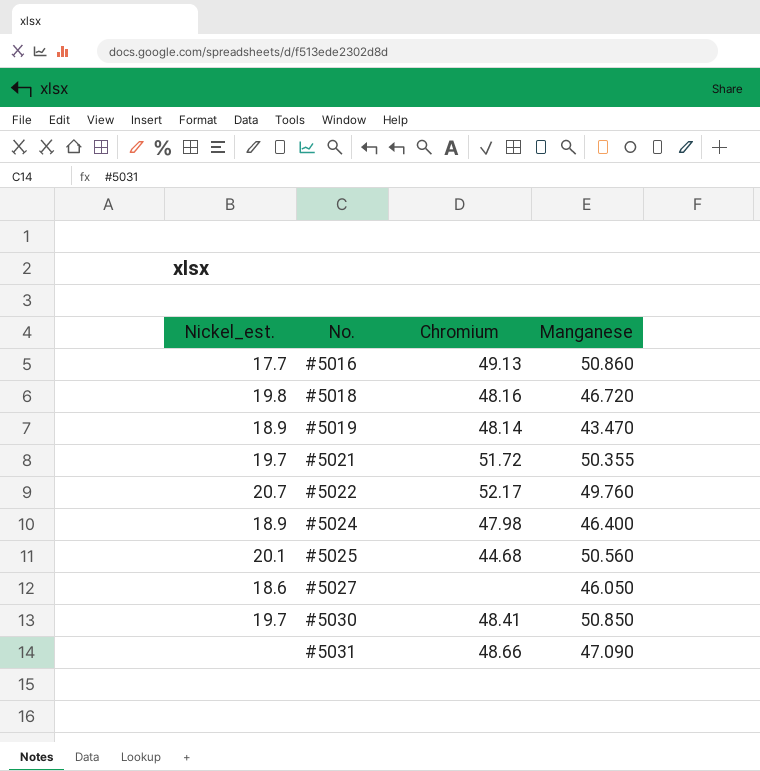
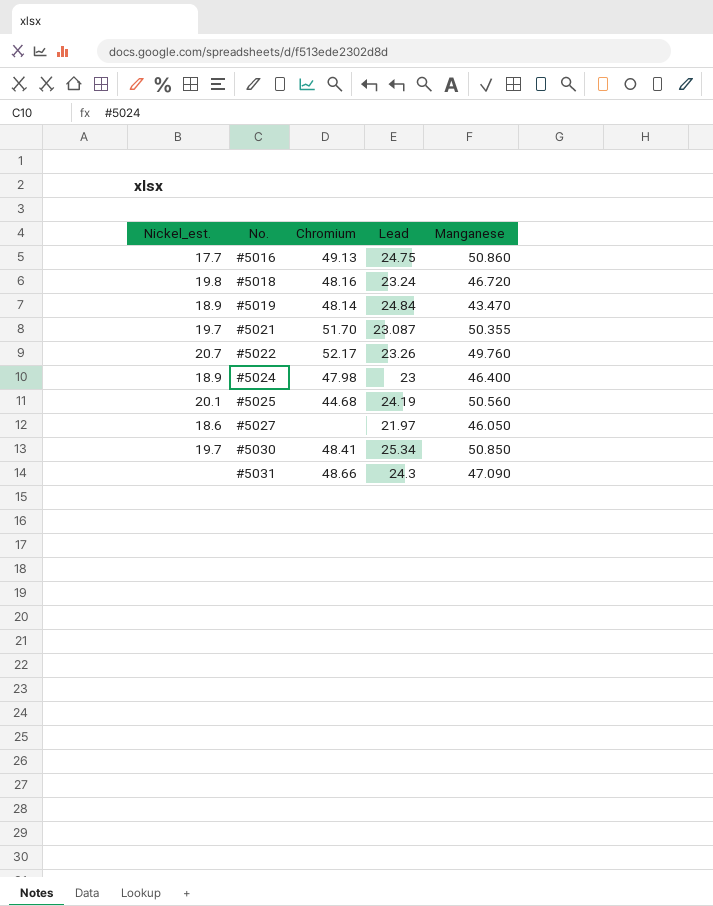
column Lead | position: none -> 4
#5021 | Chromium: 51.72 -> 51.70

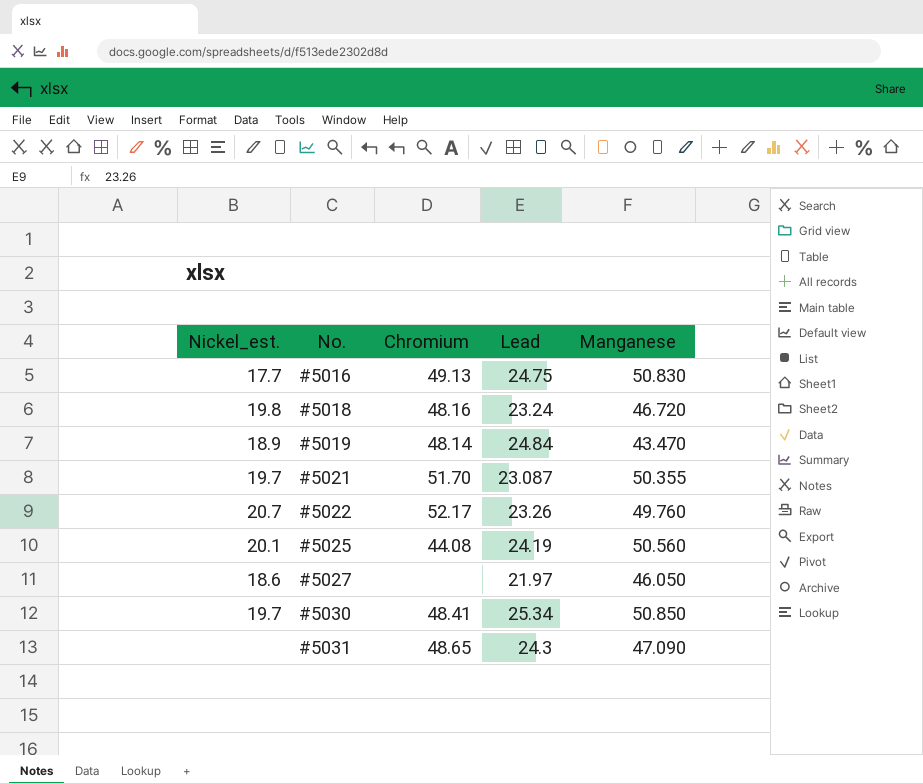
row #5024: 18.9 | 47.98 | 23 | 46.400 -> none
#5016 | Manganese: 50.860 -> 50.830
#5025 | Chromium: 44.68 -> 44.08
#5031 | Chromium: 48.66 -> 48.65

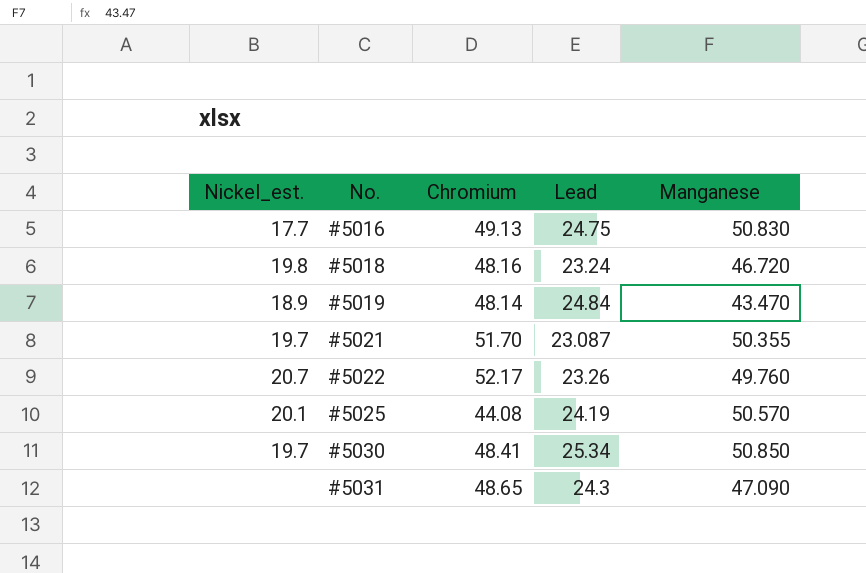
row #5027: 18.6 | none | 21.97 | 46.050 -> none
#5025 | Manganese: 50.560 -> 50.570

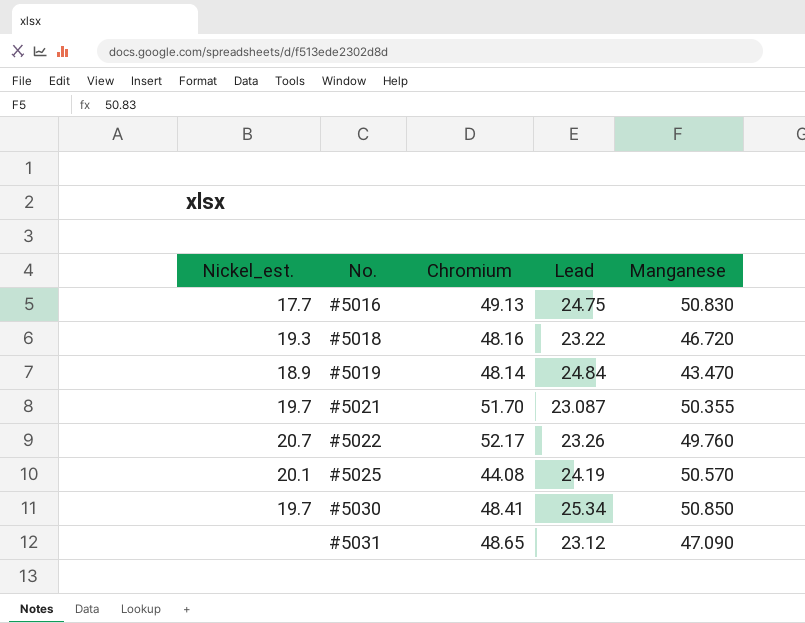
#5018 | Nickel_est.: 19.8 -> 19.3
#5018 | Lead: 23.24 -> 23.22
#5031 | Lead: 24.3 -> 23.12

